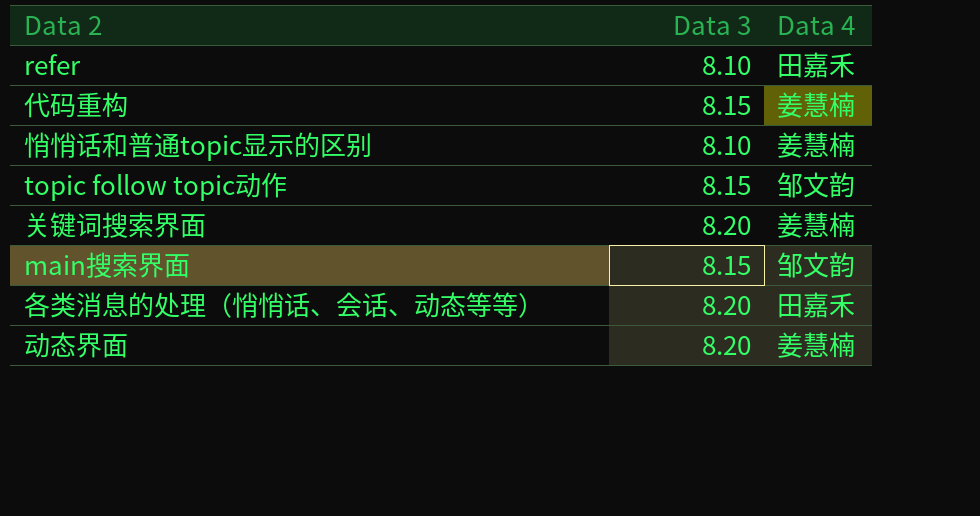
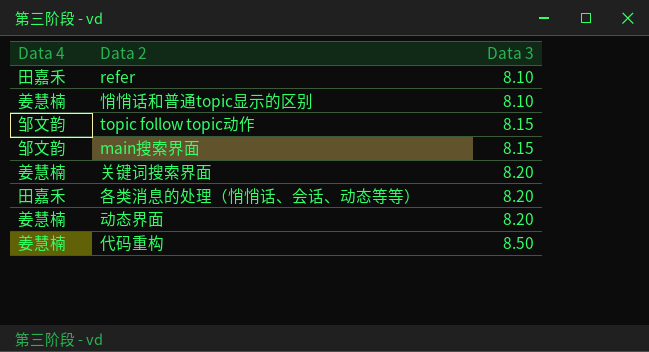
row order: none -> Data 3 ascending
column Data 4 | position: 3 -> 1
代码重构 | Data 3: 8.15 -> 8.50

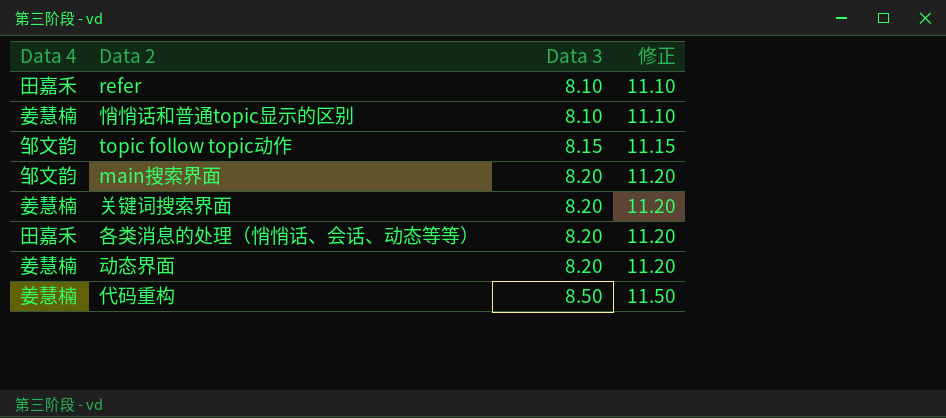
column 修正 | formula: none -> [Data 3] + 3
main搜索界面 | Data 3: 8.15 -> 8.20

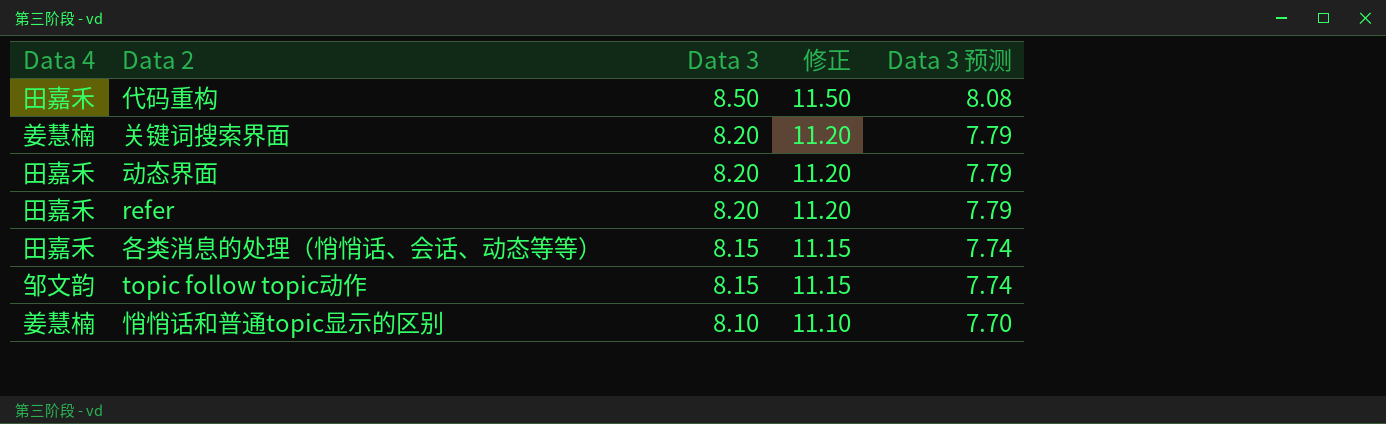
row order: Data 3 ascending -> Data 3 descending
column Data 3 预测 | formula: none -> [Data 3] * 0.95
row main搜索界面: 邹文韵 | 8.20 | 11.20 -> none
代码重构 | Data 4: 姜慧楠 -> 田嘉禾
动态界面 | Data 4: 姜慧楠 -> 田嘉禾
refer | Data 3: 8.10 -> 8.20
refer | 修正: 11.10 -> 11.20
各类消息的处理（悄悄话、会话、动态等等） | Data 3: 8.20 -> 8.15
各类消息的处理（悄悄话、会话、动态等等） | 修正: 11.20 -> 11.15

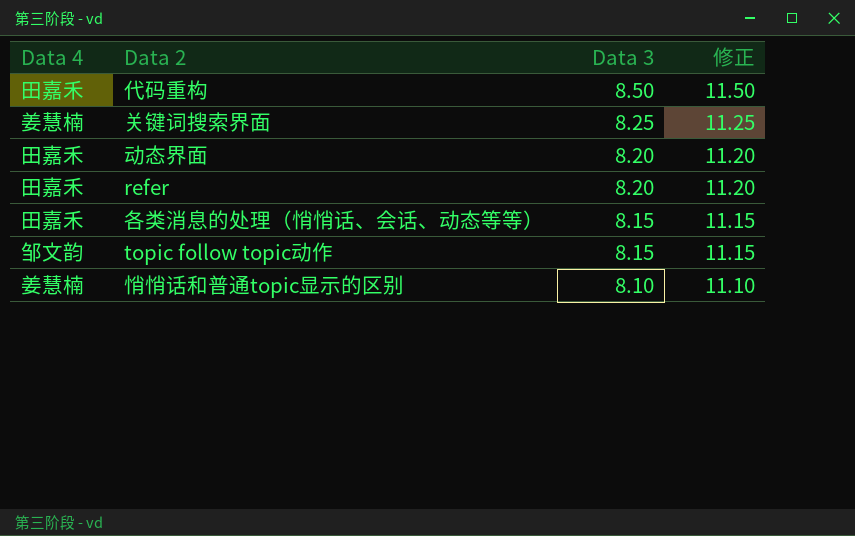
column Data 3 预测 | formula: [Data 3] * 0.95 -> none
关键词搜索界面 | Data 3: 8.20 -> 8.25
关键词搜索界面 | 修正: 11.20 -> 11.25

